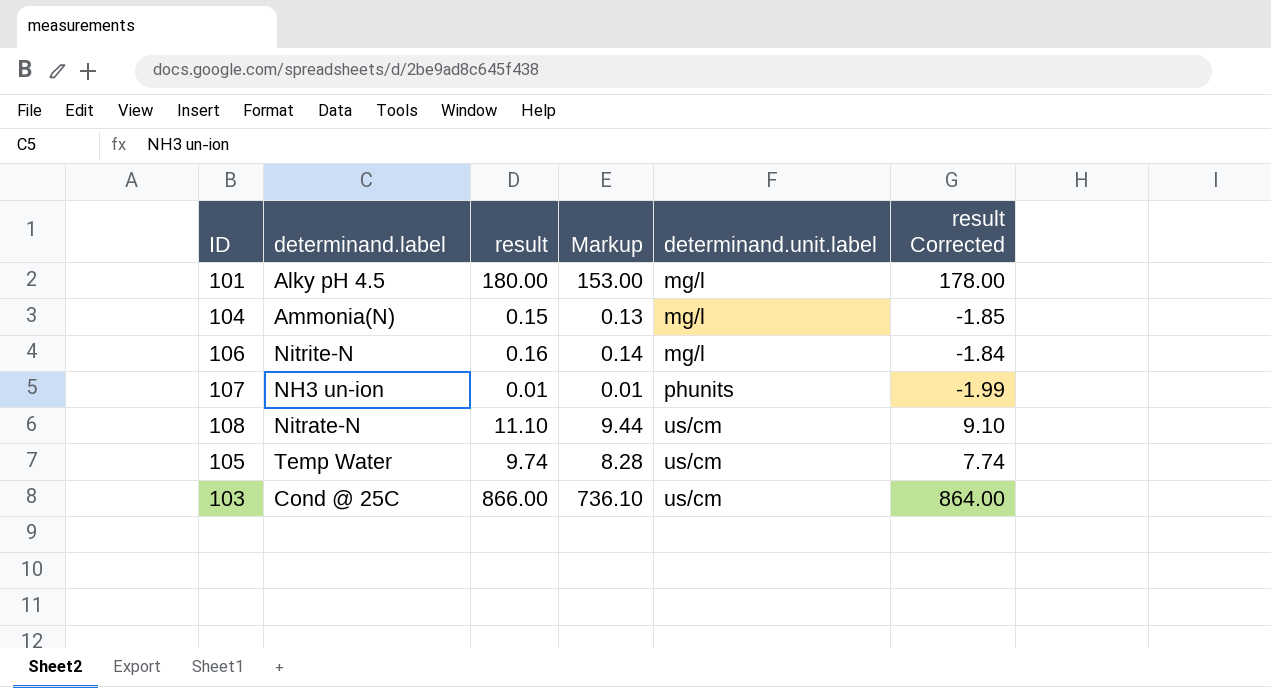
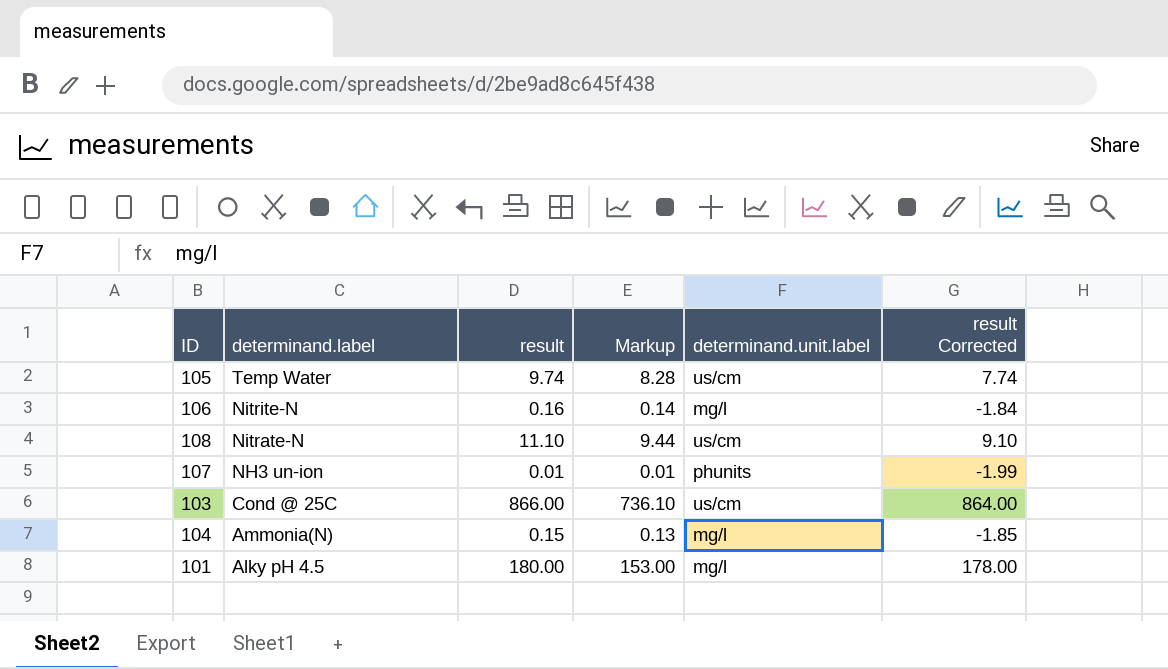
row order: determinand.unit.label ascending -> determinand.label descending

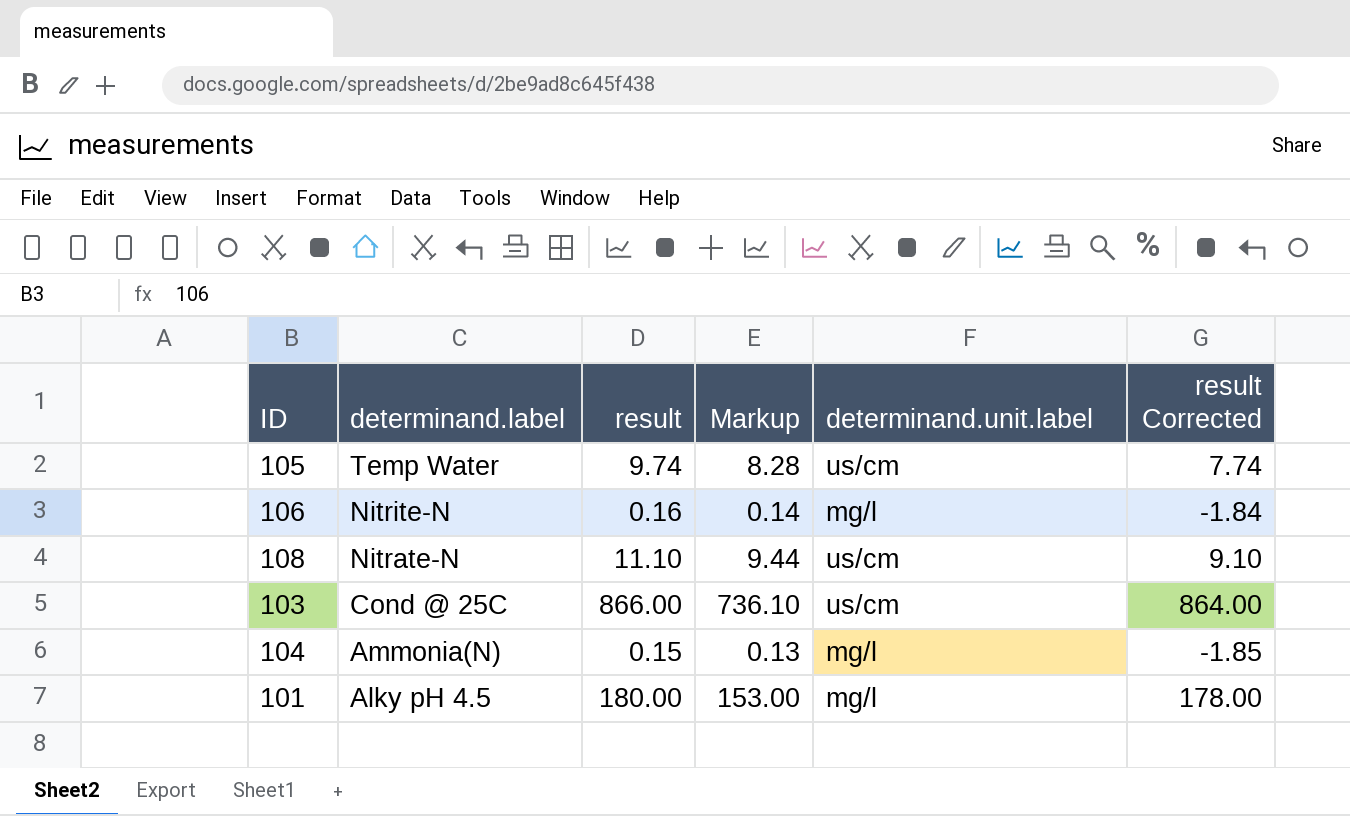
row 107: NH3 un-ion | 0.01 | 0.01 | phunits | -1.99 -> none

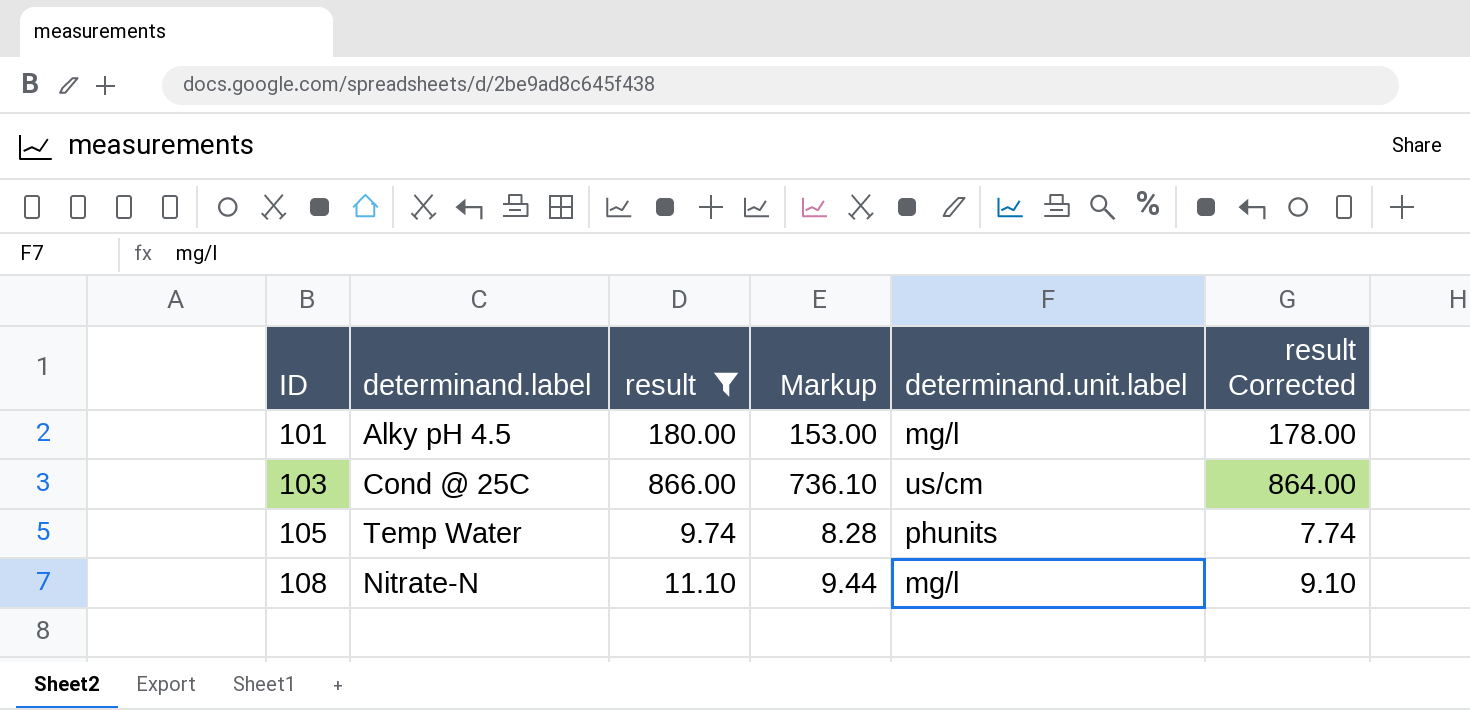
filter: none -> result >= 9.74
row order: determinand.label descending -> ID ascending
105 | determinand.unit.label: us/cm -> phunits
108 | determinand.unit.label: us/cm -> mg/l

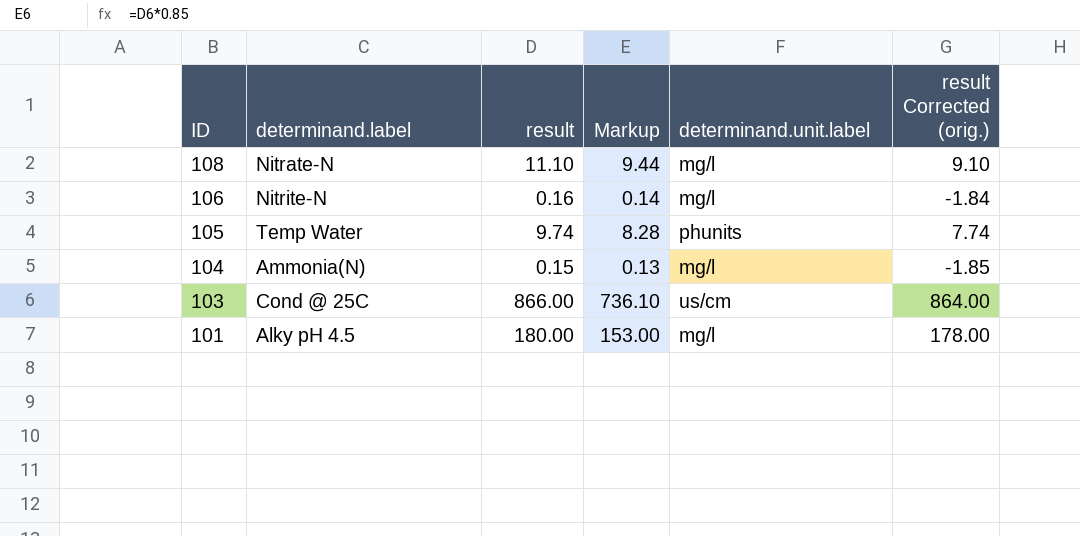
filter: result >= 9.74 -> none
row order: ID ascending -> ID descending
column name: result Corrected -> result Corrected (orig.)

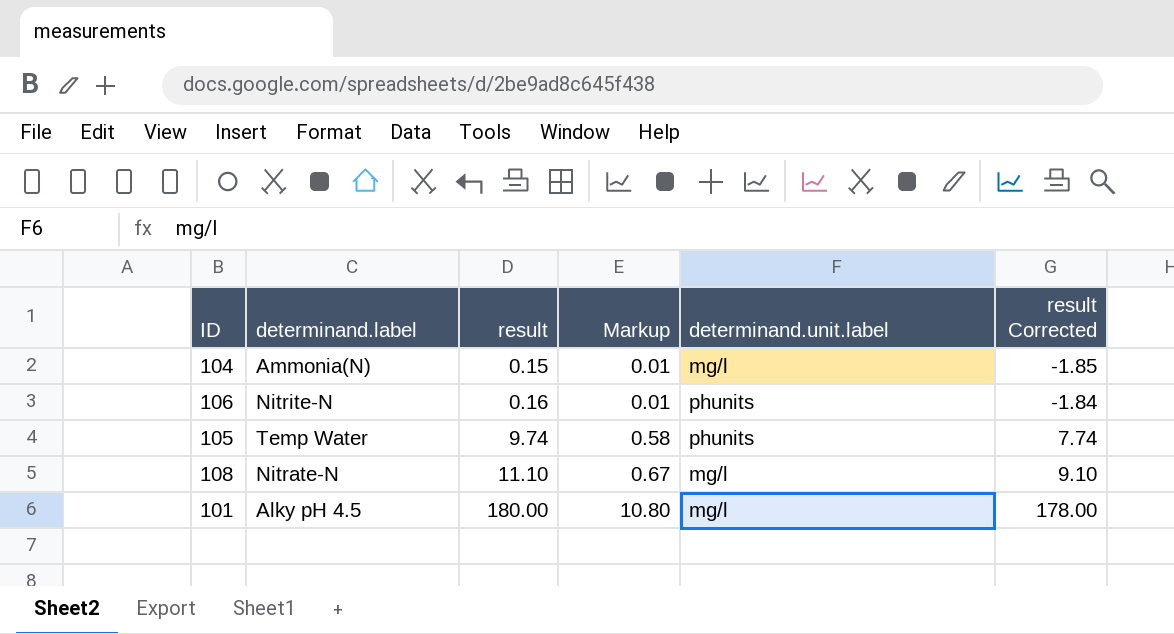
row order: ID descending -> result ascending
column Markup | formula: [result] * 0.85 -> [result] * 0.06
column name: result Corrected (orig.) -> result Corrected
row 103: Cond @ 25C | 866.00 | 736.10 | us/cm | 864.00 -> none
106 | determinand.unit.label: mg/l -> phunits

